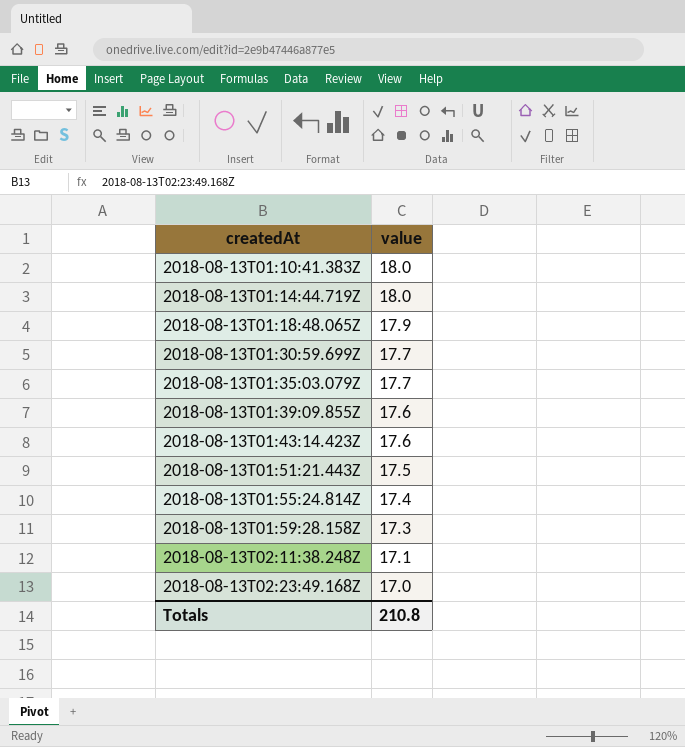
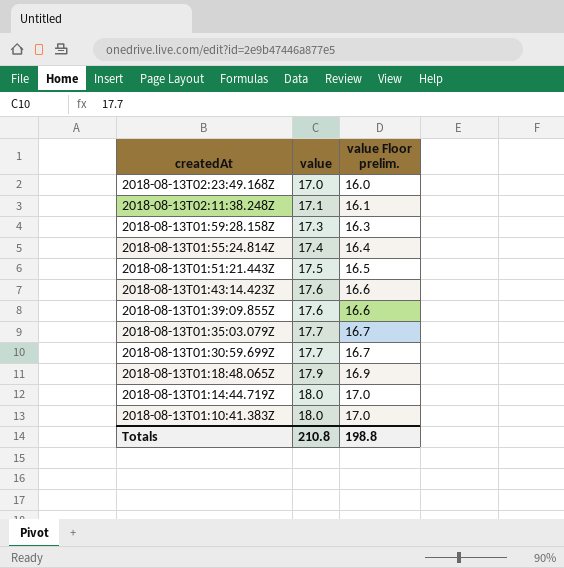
row order: createdAt ascending -> createdAt descending
column value Floor prelim. | formula: none -> [value] - 1

